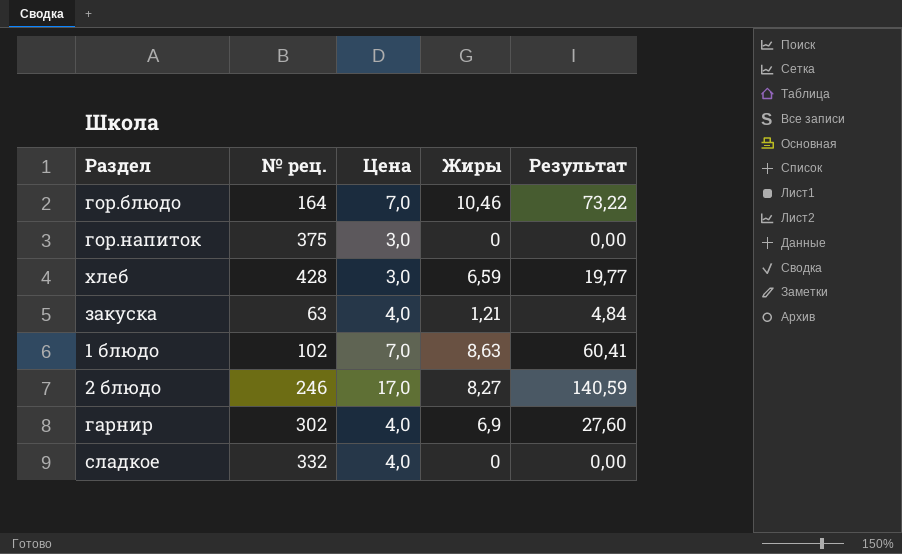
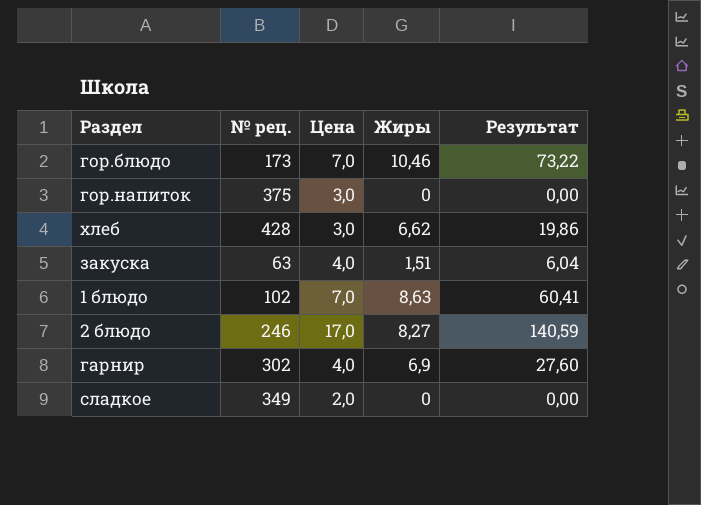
гор.блюдо | № рец.: 164 -> 173
хлеб | Жиры: 6,59 -> 6,62
хлеб | Результат: 19,77 -> 19,86
закуска | Жиры: 1,21 -> 1,51
закуска | Результат: 4,84 -> 6,04
сладкое | № рец.: 332 -> 349
сладкое | Цена: 4,0 -> 2,0

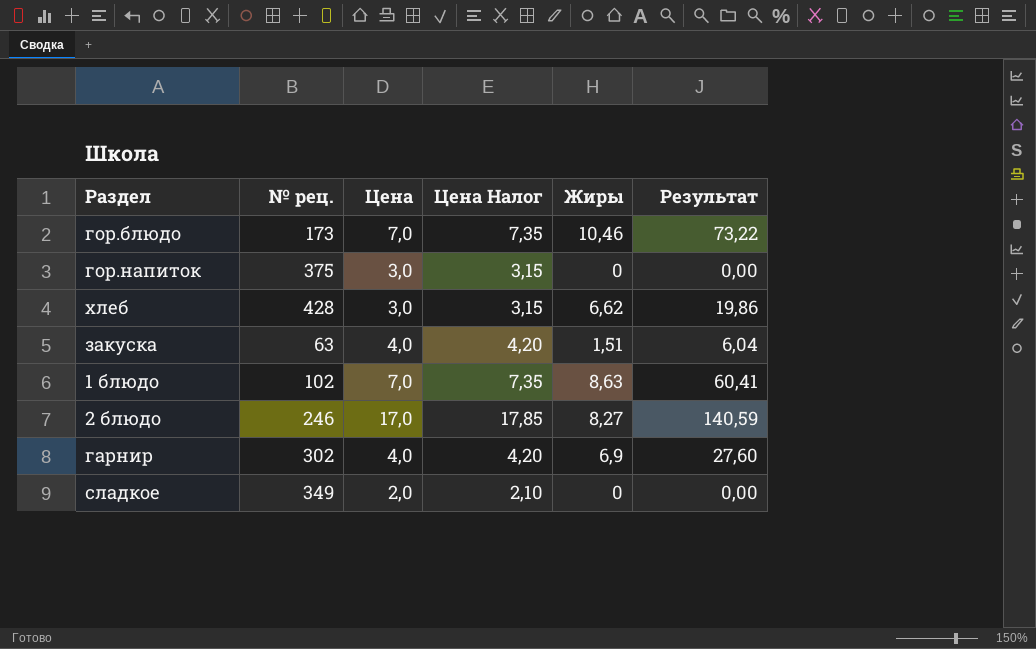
column Цена Налог | formula: none -> [Цена] * 1,05

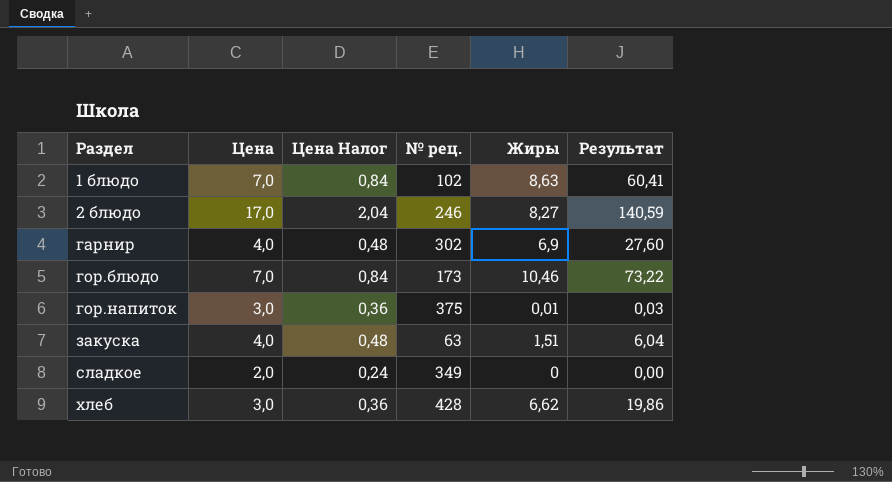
row order: none -> Раздел ascending
column Цена Налог | formula: [Цена] * 1,05 -> [Цена] * 0,12
column № рец. | position: 2 -> 4
гор.напиток | Жиры: 0 -> 0,01
гор.напиток | Результат: 0,00 -> 0,03

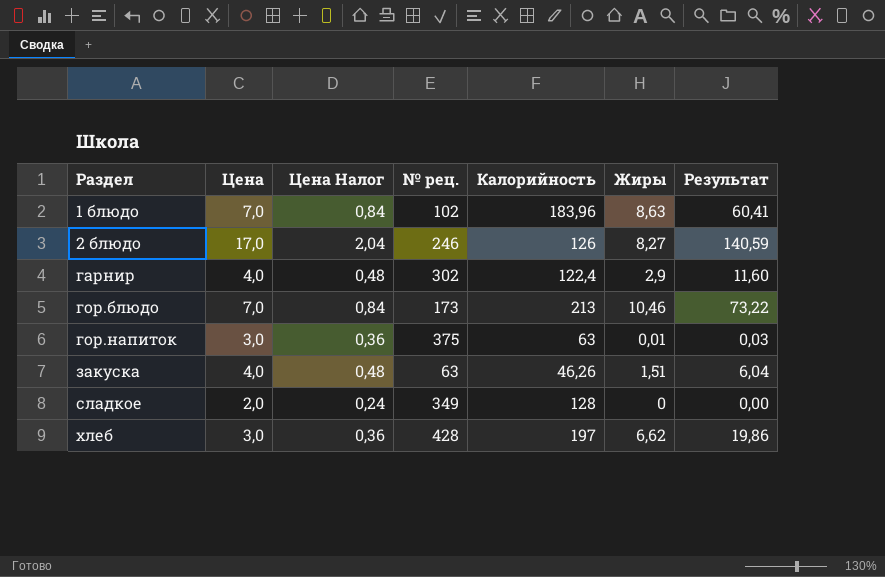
column Калорийность | position: none -> 5
гарнир | Жиры: 6,9 -> 2,9
гарнир | Результат: 27,60 -> 11,60

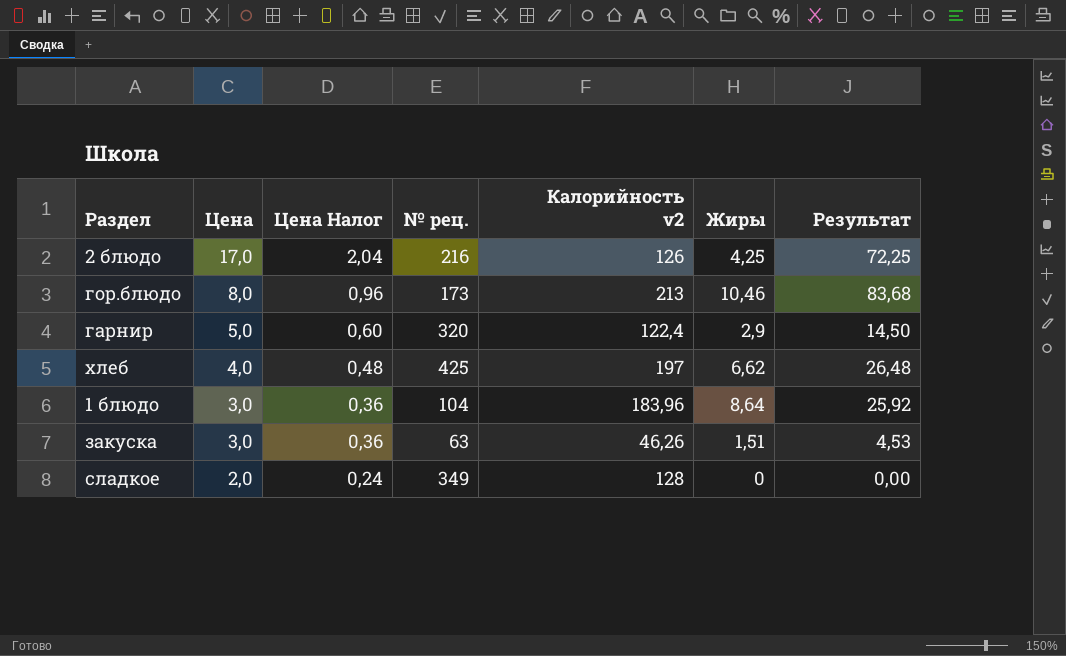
row order: Раздел ascending -> Цена descending
column name: Калорийность -> Калорийность v2
row гор.напиток: 3,0 | 0,36 | 375 | 63 | 0,01 | 0,03 -> none
2 блюдо | № рец.: 246 -> 216
2 блюдо | Жиры: 8,27 -> 4,25
2 блюдо | Результат: 140,59 -> 72,25
гор.блюдо | Цена: 7,0 -> 8,0
гор.блюдо | Цена Налог: 0,84 -> 0,96
гор.блюдо | Результат: 73,22 -> 83,68
гарнир | Цена: 4,0 -> 5,0
гарнир | Цена Налог: 0,48 -> 0,60
гарнир | № рец.: 302 -> 320
гарнир | Результат: 11,60 -> 14,50
хлеб | Цена: 3,0 -> 4,0
хлеб | Цена Налог: 0,36 -> 0,48
хлеб | № рец.: 428 -> 425
хлеб | Результат: 19,86 -> 26,48
1 блюдо | Цена: 7,0 -> 3,0
1 блюдо | Цена Налог: 0,84 -> 0,36
1 блюдо | № рец.: 102 -> 104
1 блюдо | Жиры: 8,63 -> 8,64
1 блюдо | Результат: 60,41 -> 25,92
закуска | Цена: 4,0 -> 3,0
закуска | Цена Налог: 0,48 -> 0,36
закуска | Результат: 6,04 -> 4,53

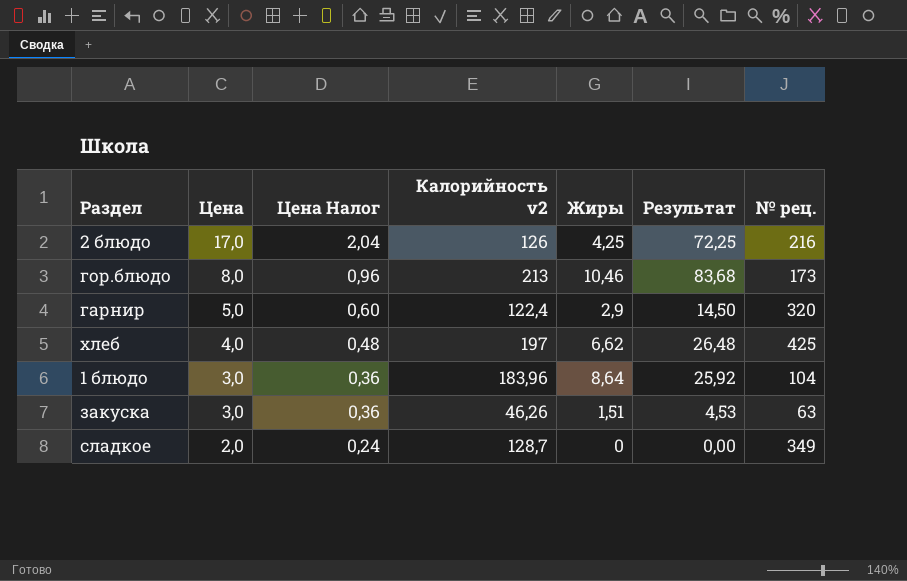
column № рец. | position: 4 -> 7
сладкое | Калорийность v2: 128 -> 128,7

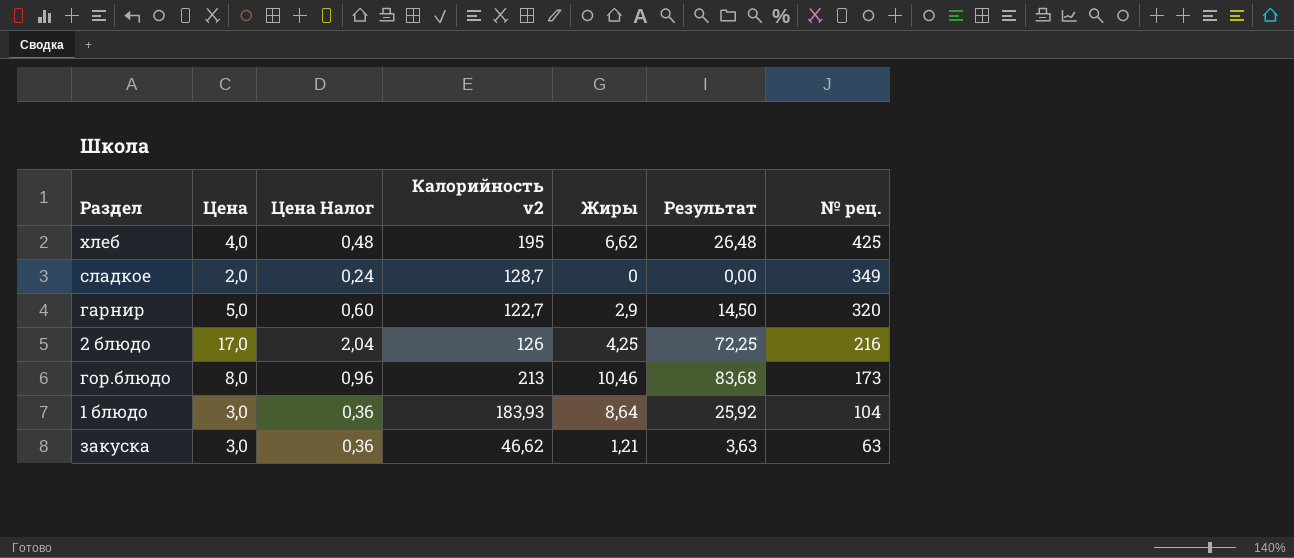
row order: Цена descending -> № рец. descending
хлеб | Калорийность v2: 197 -> 195
гарнир | Калорийность v2: 122,4 -> 122,7
1 блюдо | Калорийность v2: 183,96 -> 183,93
закуска | Калорийность v2: 46,26 -> 46,62
закуска | Жиры: 1,51 -> 1,21
закуска | Результат: 4,53 -> 3,63

